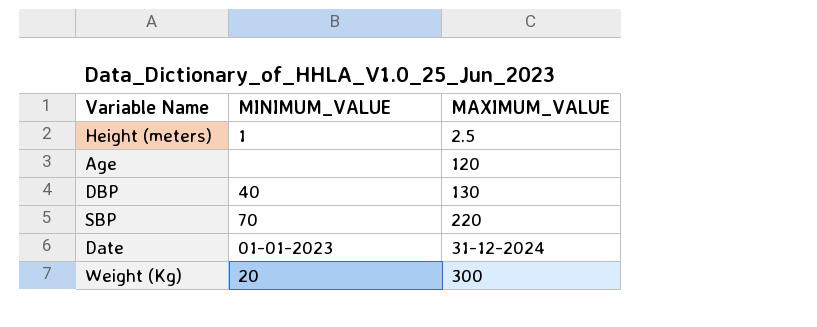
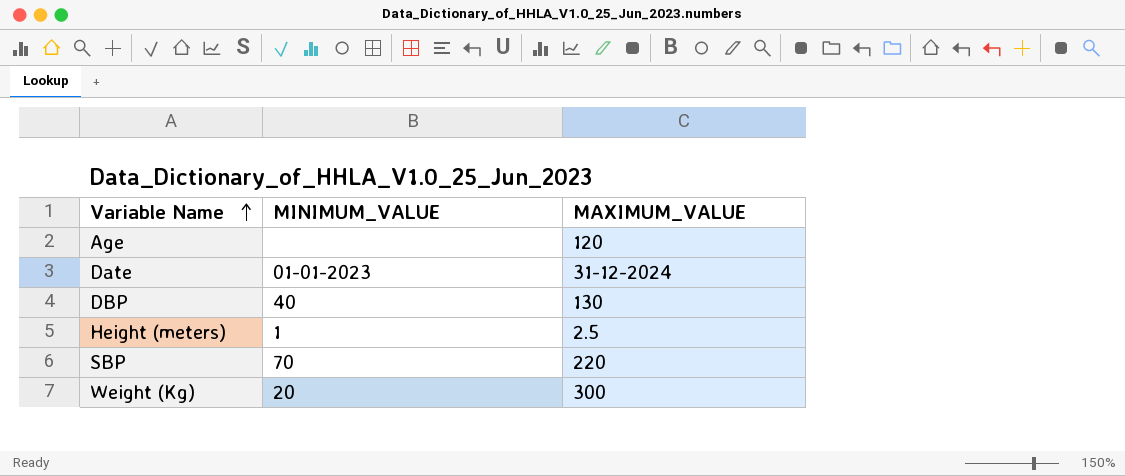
row order: none -> Variable Name ascending

